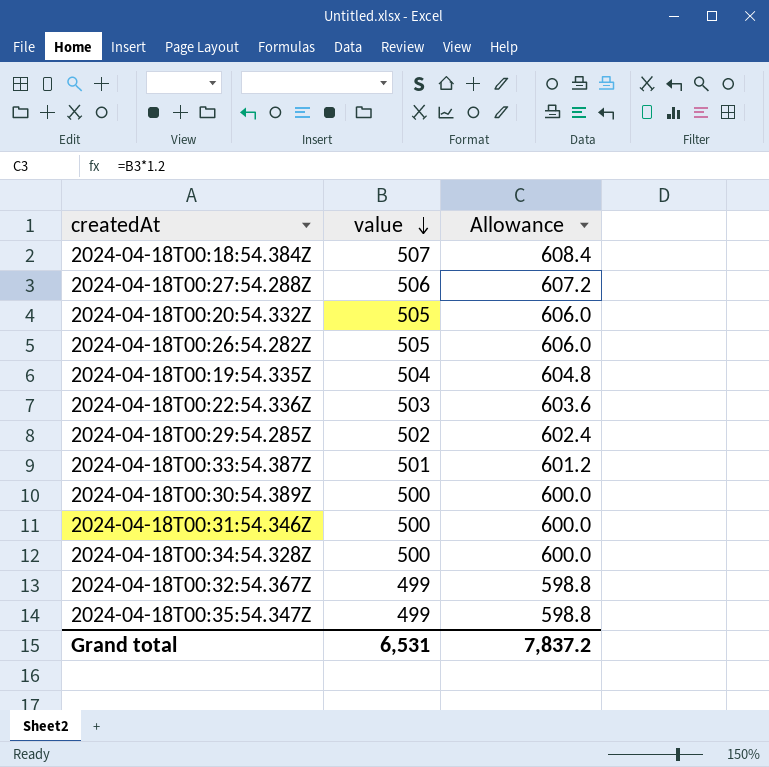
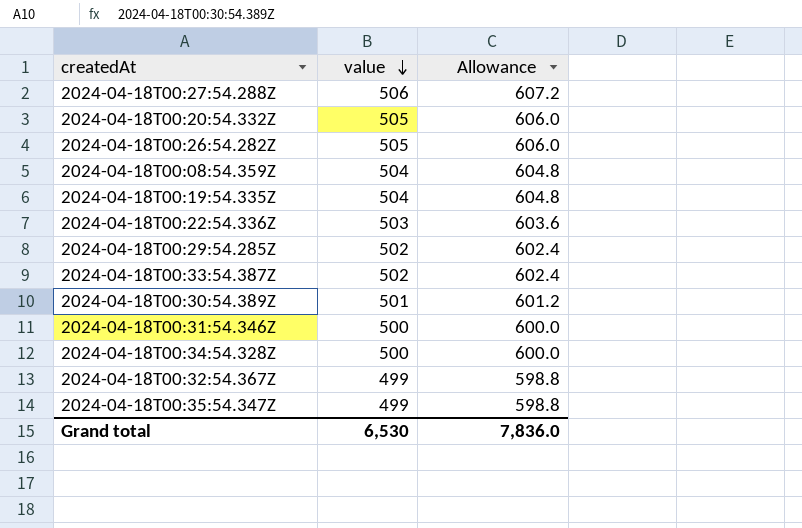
row 2024-04-18T00:18:54.384Z: 507 | 608.4 -> none
row 2024-04-18T00:08:54.359Z: none -> 504 | 604.8
2024-04-18T00:33:54.387Z | value: 501 -> 502
2024-04-18T00:33:54.387Z | Allowance: 601.2 -> 602.4
2024-04-18T00:30:54.389Z | value: 500 -> 501
2024-04-18T00:30:54.389Z | Allowance: 600.0 -> 601.2
Grand total | value: 6,531 -> 6,530
Grand total | Allowance: 7,837.2 -> 7,836.0

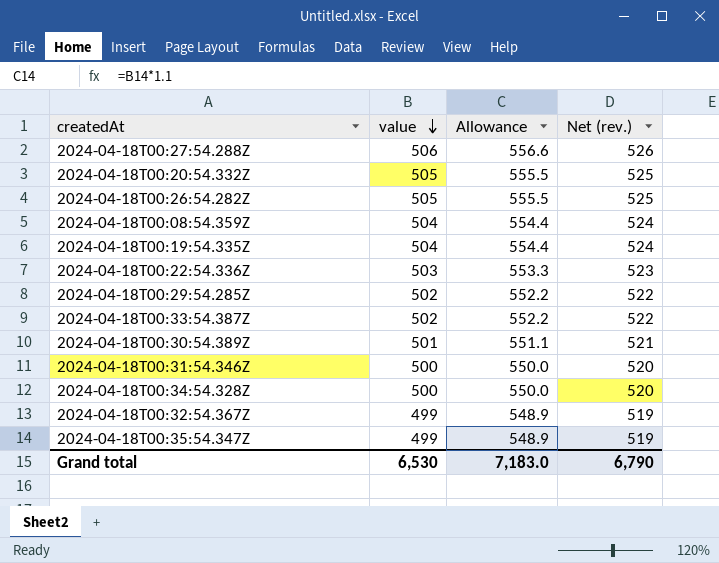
column Allowance | formula: [value] * 1.2 -> [value] * 1.1
column Net (rev.) | formula: none -> [value] + 20
Grand total | Allowance: 7,836.0 -> 7,183.0

